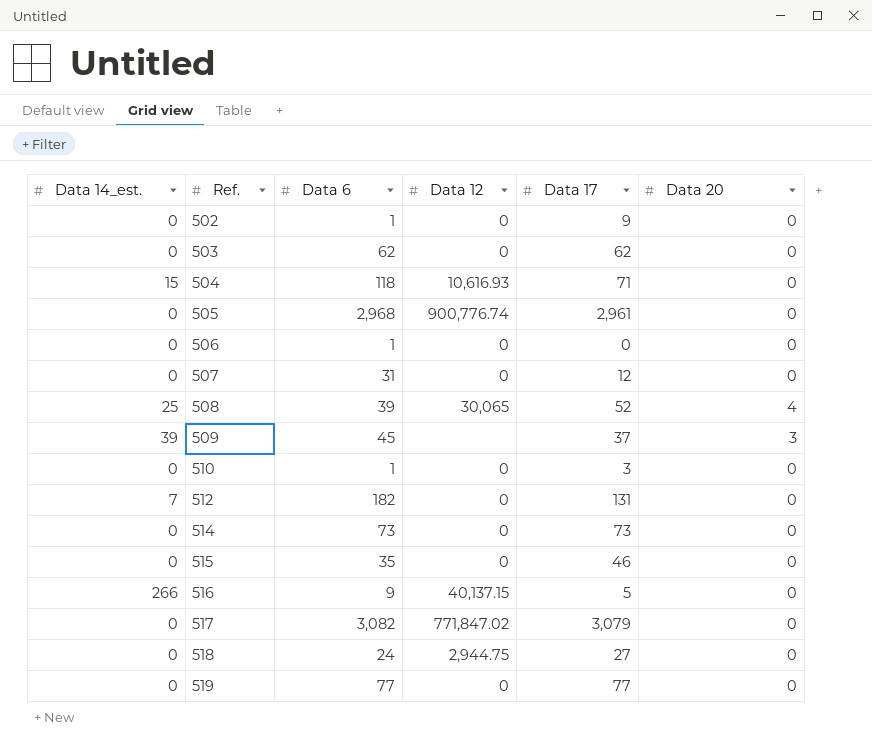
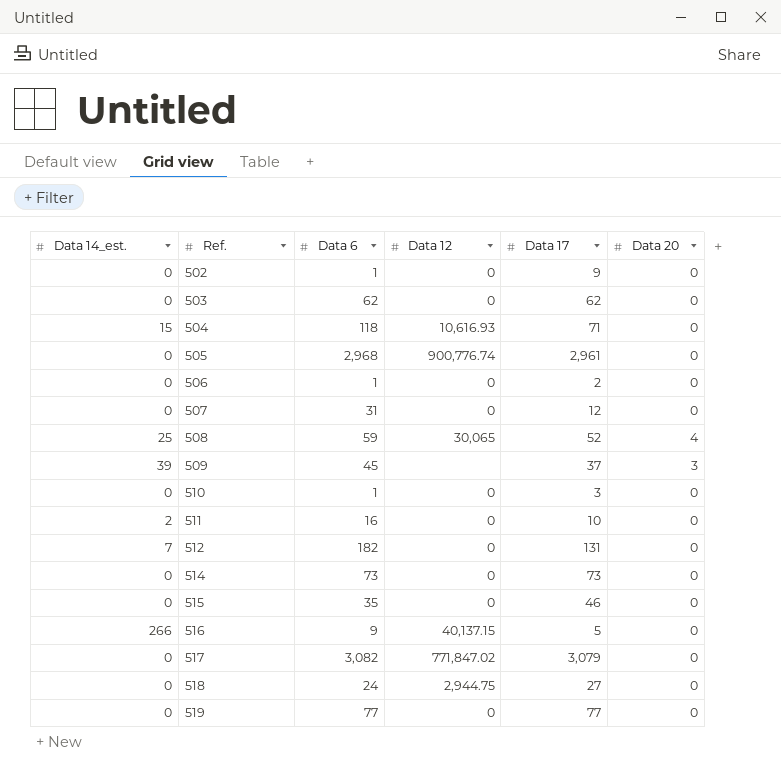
506 | Data 17: 0 -> 2
508 | Data 6: 39 -> 59
row 511: none -> 2 | 16 | 0 | 10 | 0

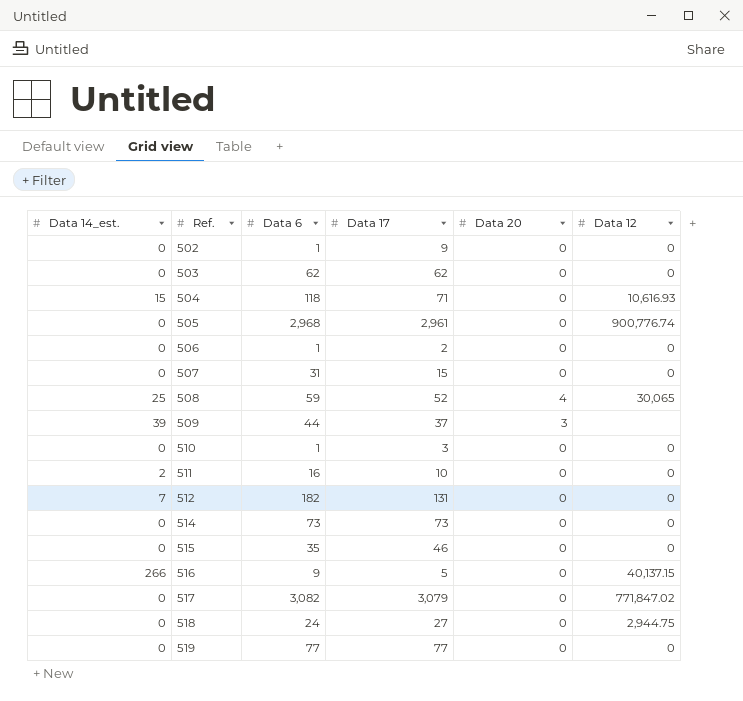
column Data 12 | position: 4 -> 6
507 | Data 17: 12 -> 15
509 | Data 6: 45 -> 44

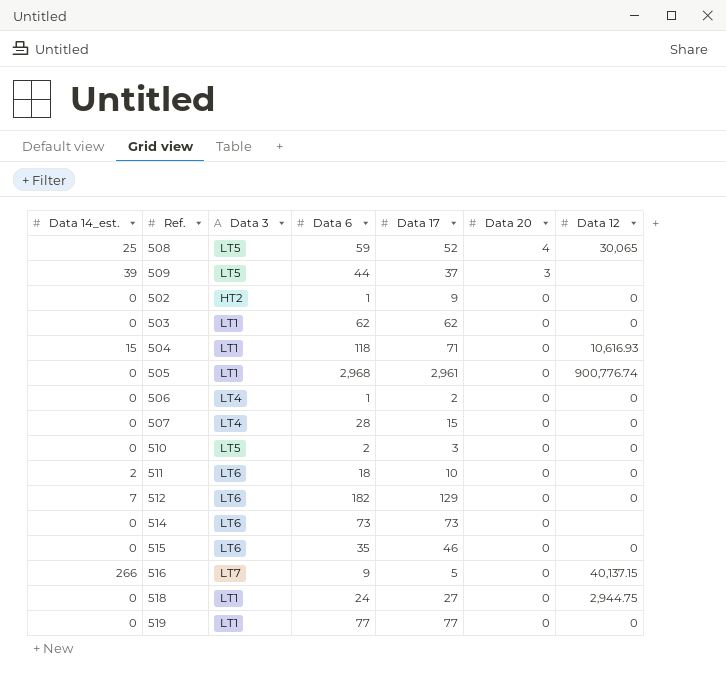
row order: Ref. ascending -> Data 20 descending
column Data 3 | position: none -> 3
row 517: 0 | 3,082 | 3,079 | 0 | 771,847.02 -> none
507 | Data 6: 31 -> 28
510 | Data 6: 1 -> 2
511 | Data 6: 16 -> 18
512 | Data 17: 131 -> 129
514 | Data 12: 0 -> none

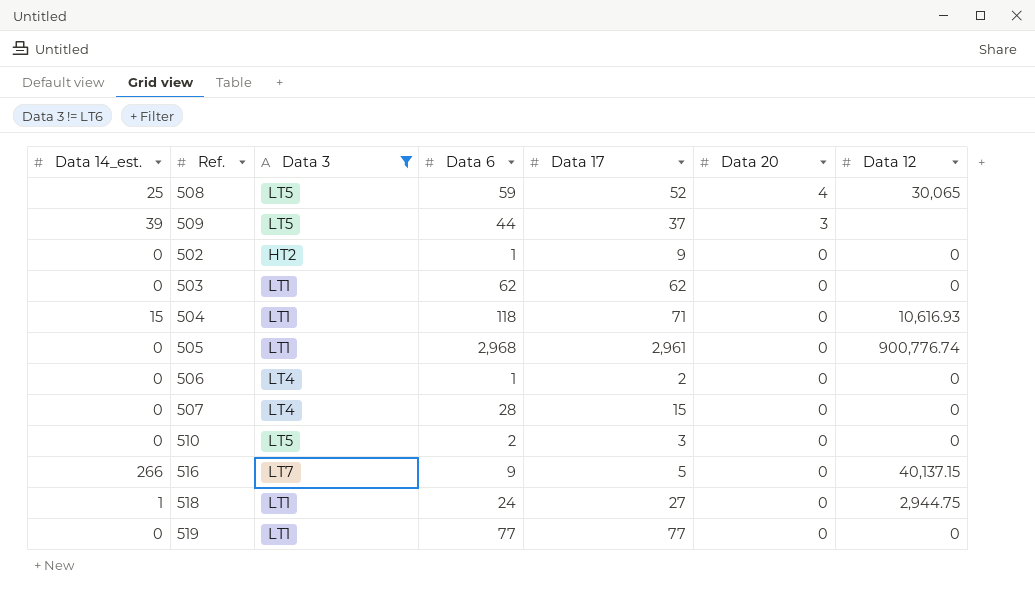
filter: none -> Data 3 != LT6
518 | Data 14_est.: 0 -> 1

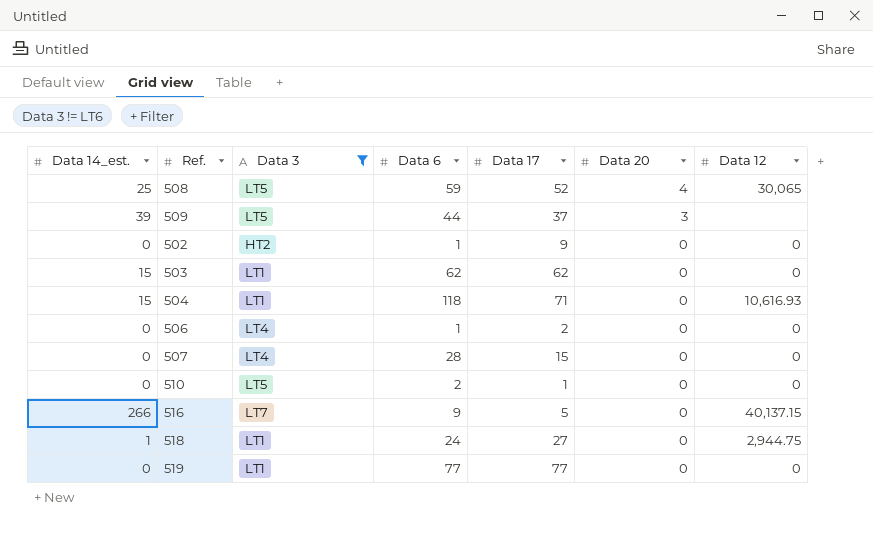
row 505: 0 | LT1 | 2,968 | 2,961 | 0 | 900,776.74 -> none
503 | Data 14_est.: 0 -> 15
510 | Data 17: 3 -> 1

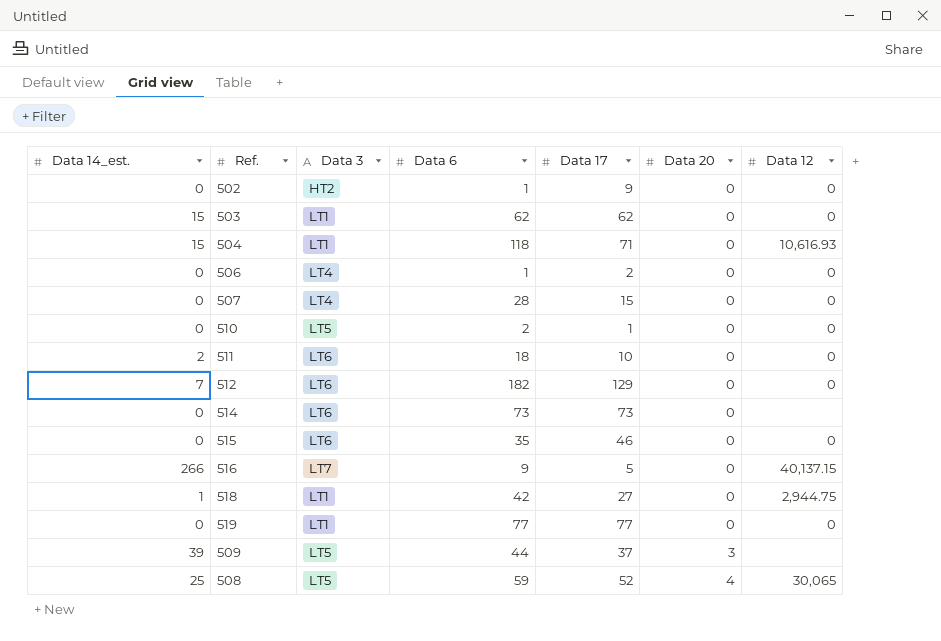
filter: Data 3 != LT6 -> none
row order: Data 20 descending -> Data 20 ascending
518 | Data 6: 24 -> 42

